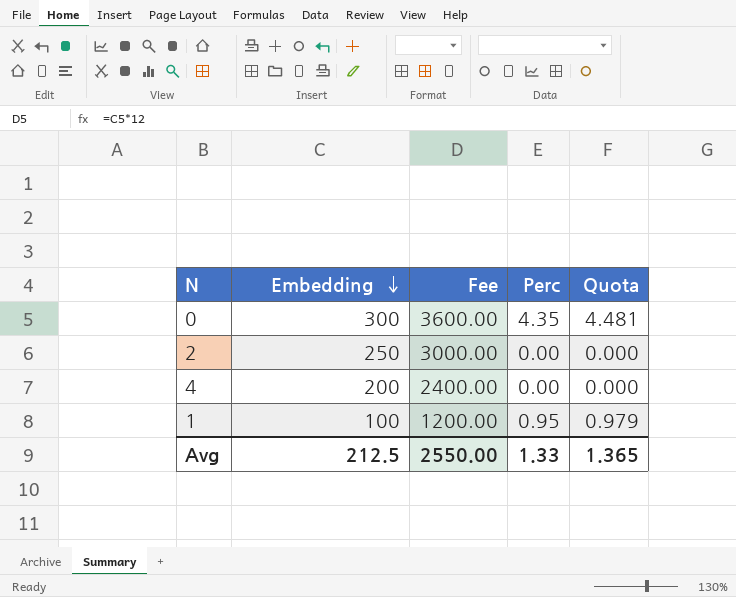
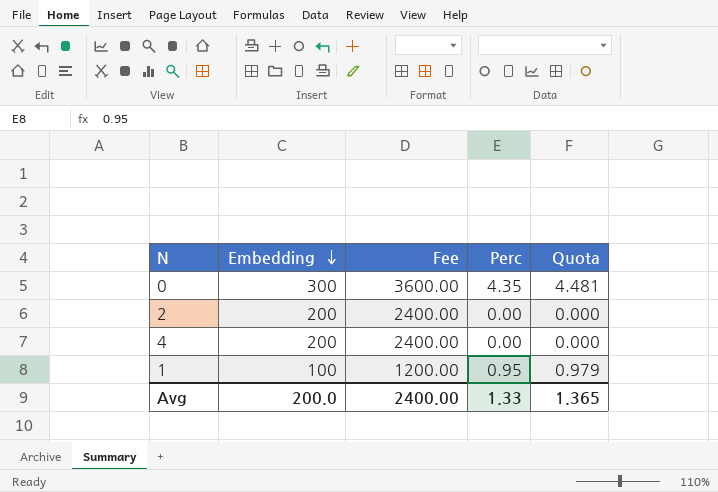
2 | Embedding: 250 -> 200
2 | Fee: 3000.00 -> 2400.00
Avg | Embedding: 212.5 -> 200.0
Avg | Fee: 2550.00 -> 2400.00

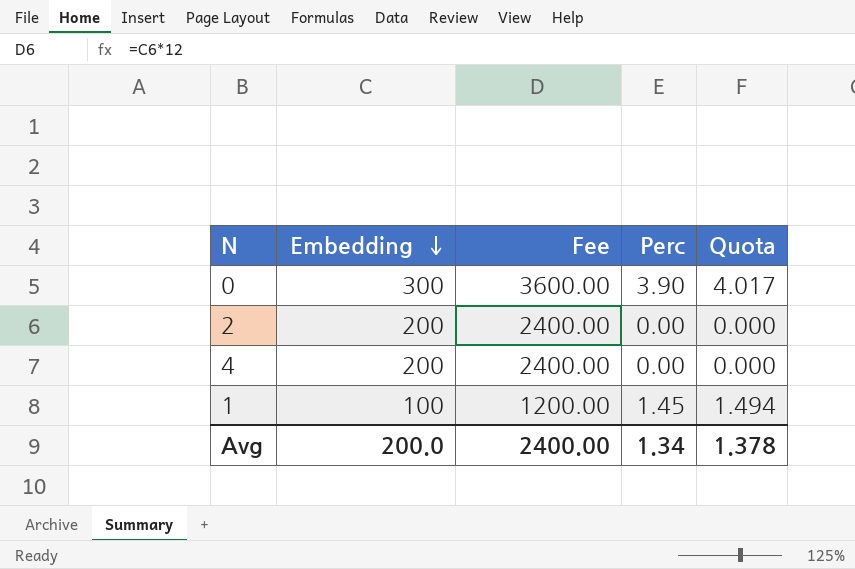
0 | Perc: 4.35 -> 3.90
0 | Quota: 4.481 -> 4.017
1 | Perc: 0.95 -> 1.45
1 | Quota: 0.979 -> 1.494
Avg | Perc: 1.33 -> 1.34
Avg | Quota: 1.365 -> 1.378

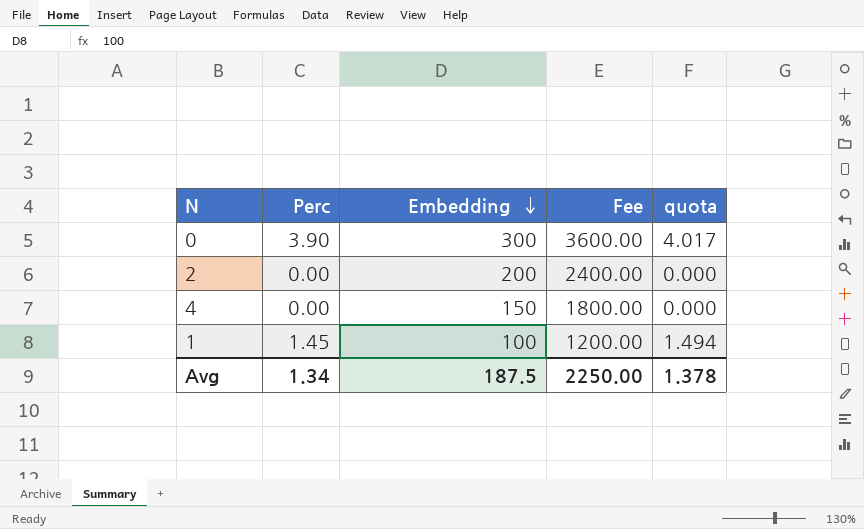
column Perc | position: 4 -> 2
column name: Quota -> quota
4 | Embedding: 200 -> 150
4 | Fee: 2400.00 -> 1800.00
Avg | Embedding: 200.0 -> 187.5
Avg | Fee: 2400.00 -> 2250.00

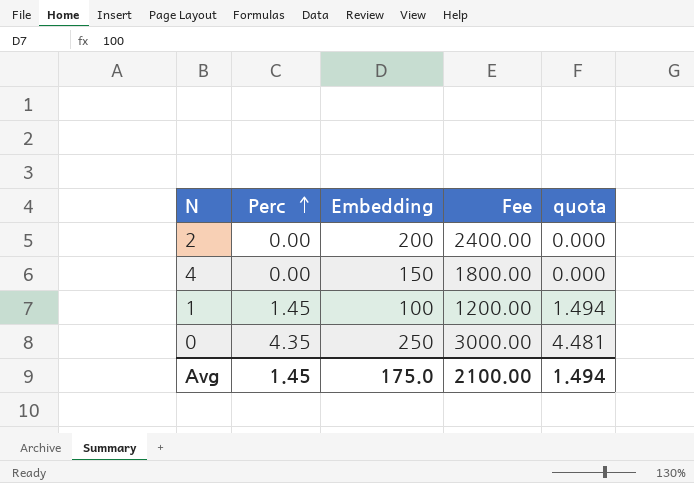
row order: Embedding descending -> Perc ascending
0 | Perc: 3.90 -> 4.35
0 | Embedding: 300 -> 250
0 | Fee: 3600.00 -> 3000.00
0 | quota: 4.017 -> 4.481
Avg | Perc: 1.34 -> 1.45
Avg | Embedding: 187.5 -> 175.0
Avg | Fee: 2250.00 -> 2100.00
Avg | quota: 1.378 -> 1.494

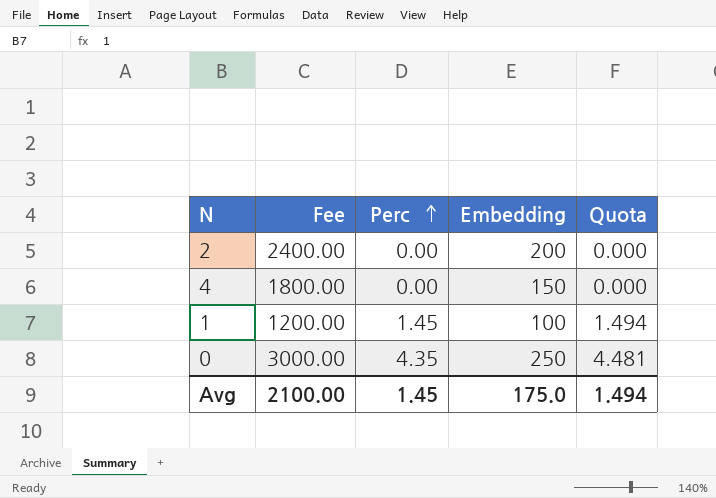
column Fee | position: 4 -> 2
column name: quota -> Quota

